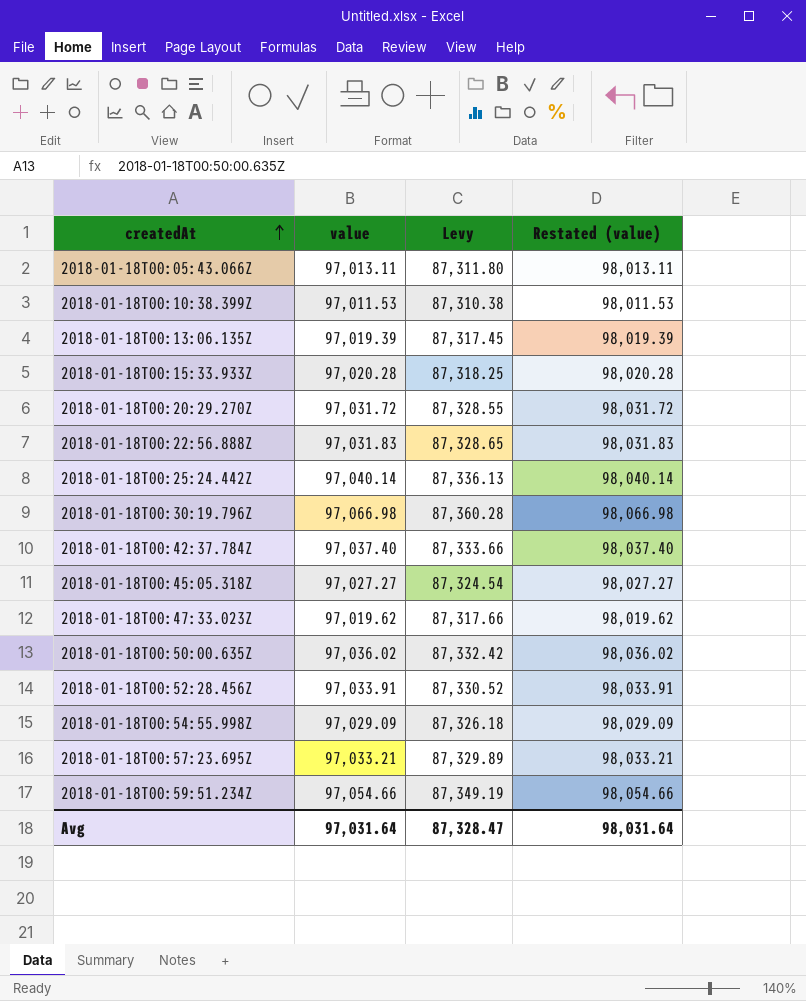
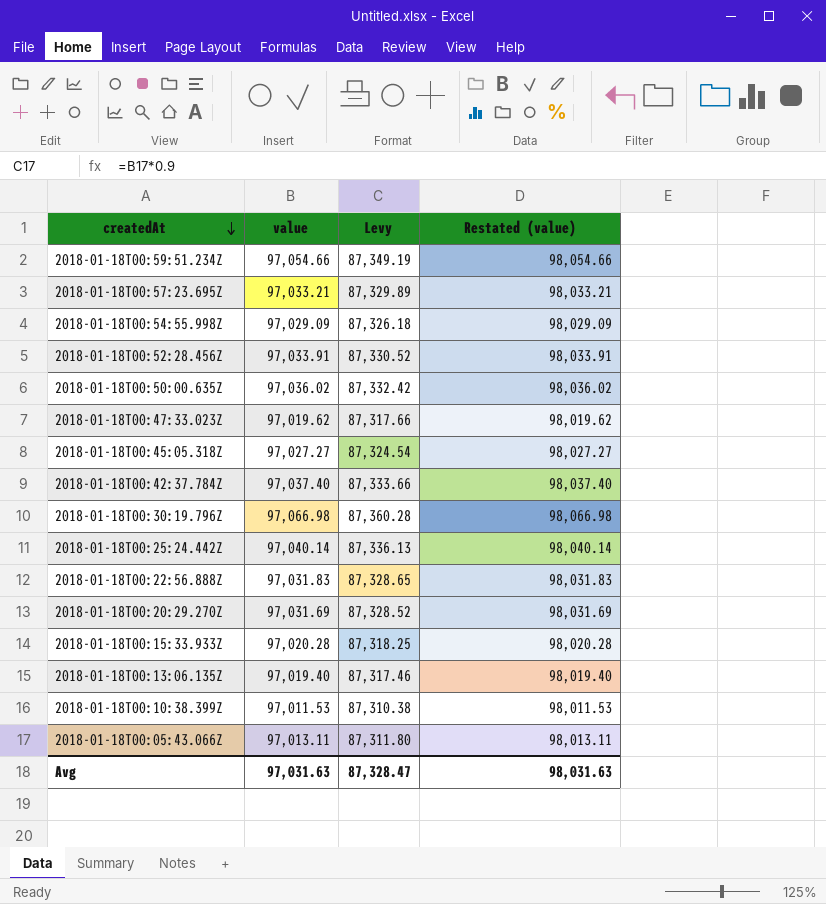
row order: createdAt ascending -> createdAt descending
2018-01-18T00:20:29.270Z | value: 97,031.72 -> 97,031.69
2018-01-18T00:20:29.270Z | Levy: 87,328.55 -> 87,328.52
2018-01-18T00:20:29.270Z | Restated (value): 98,031.72 -> 98,031.69
2018-01-18T00:13:06.135Z | value: 97,019.39 -> 97,019.40
2018-01-18T00:13:06.135Z | Levy: 87,317.45 -> 87,317.46
2018-01-18T00:13:06.135Z | Restated (value): 98,019.39 -> 98,019.40
Avg | value: 97,031.64 -> 97,031.63
Avg | Restated (value): 98,031.64 -> 98,031.63

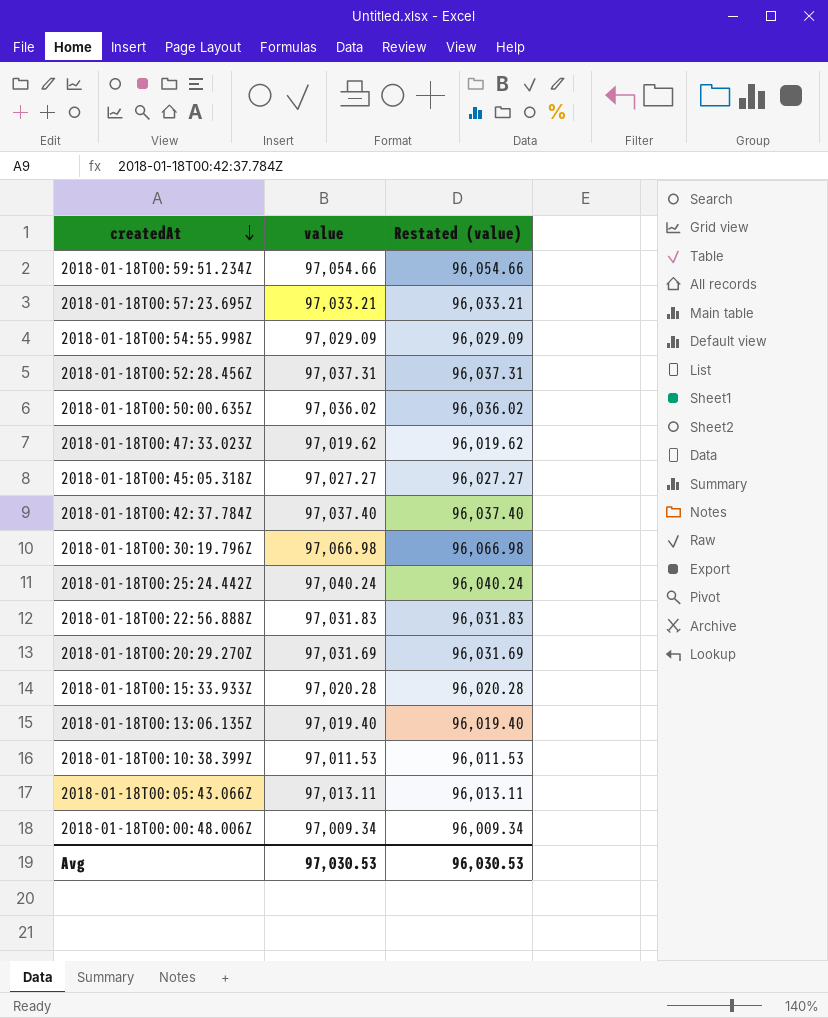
column Levy | formula: [value] * 0.9 -> none
column Restated (value) | formula: [value] + 1000 -> [value] - 1000
2018-01-18T00:52:28.456Z | value: 97,033.91 -> 97,037.31
2018-01-18T00:25:24.442Z | value: 97,040.14 -> 97,040.24
row 2018-01-18T00:00:48.006Z: none -> 97,009.34 | 96,009.34
Avg | value: 97,031.63 -> 97,030.53
Avg | Restated (value): 98,031.63 -> 96,030.53

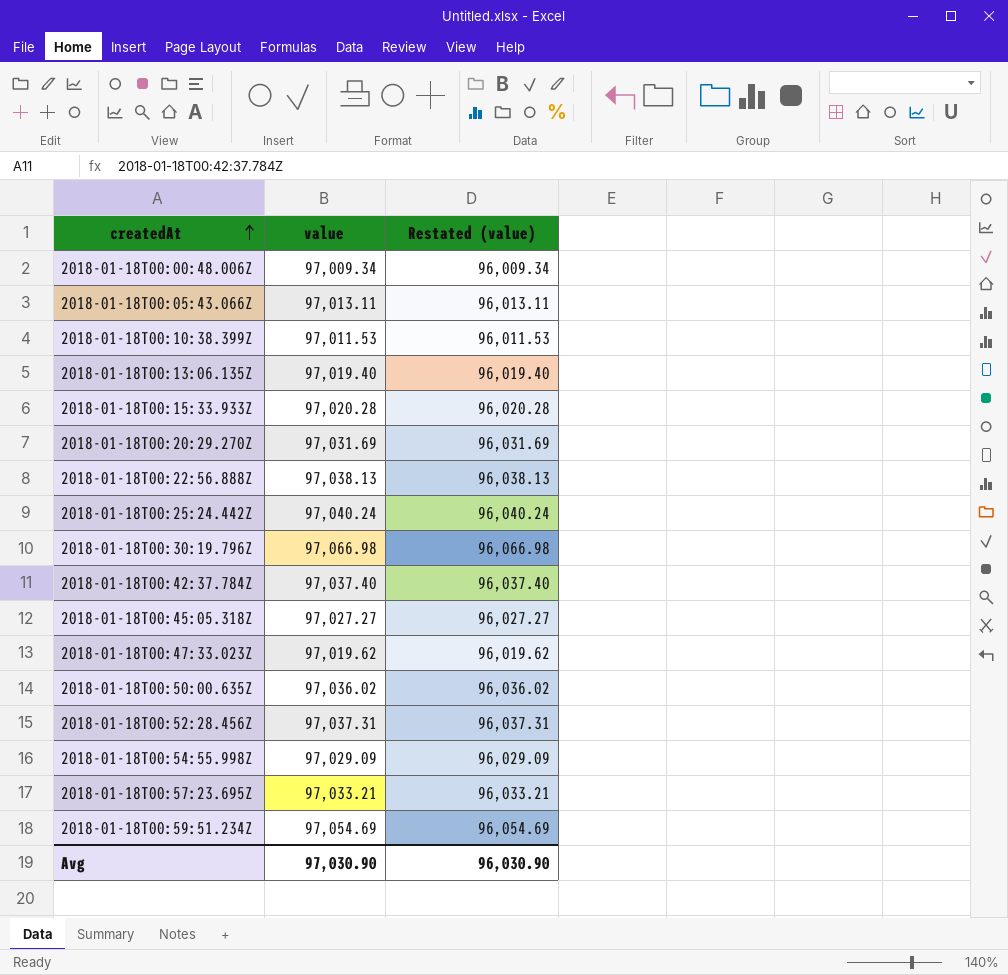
row order: createdAt descending -> createdAt ascending
2018-01-18T00:22:56.888Z | value: 97,031.83 -> 97,038.13
2018-01-18T00:22:56.888Z | Restated (value): 96,031.83 -> 96,038.13
2018-01-18T00:59:51.234Z | value: 97,054.66 -> 97,054.69
2018-01-18T00:59:51.234Z | Restated (value): 96,054.66 -> 96,054.69
Avg | value: 97,030.53 -> 97,030.90
Avg | Restated (value): 96,030.53 -> 96,030.90

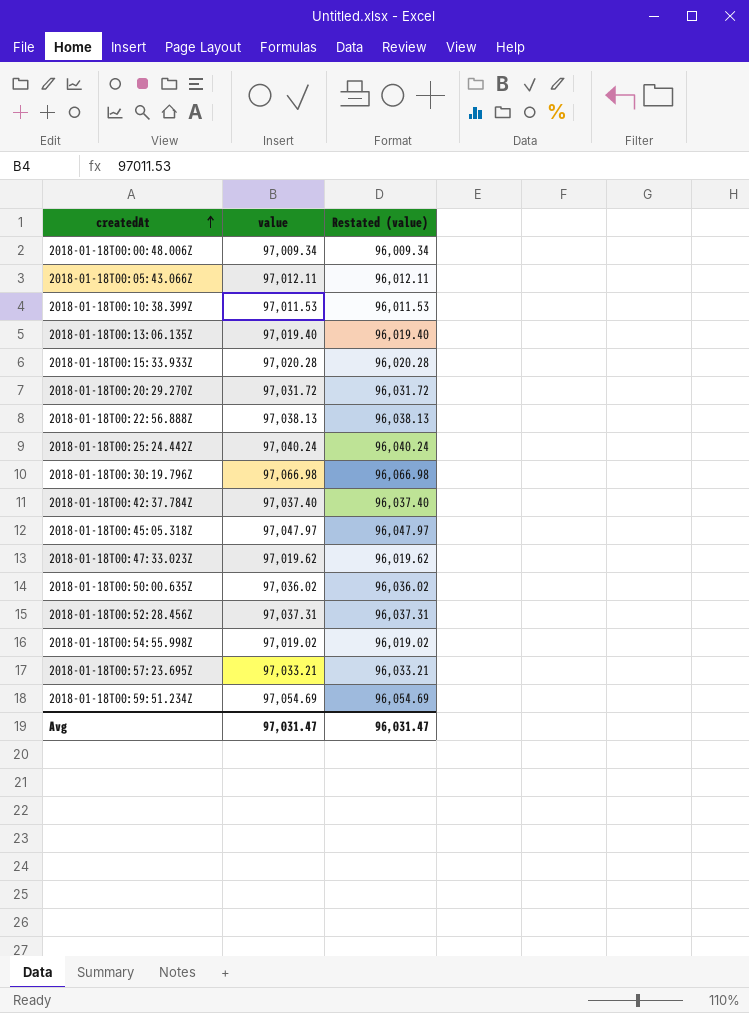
2018-01-18T00:05:43.066Z | value: 97,013.11 -> 97,012.11
2018-01-18T00:05:43.066Z | Restated (value): 96,013.11 -> 96,012.11
2018-01-18T00:20:29.270Z | value: 97,031.69 -> 97,031.72
2018-01-18T00:20:29.270Z | Restated (value): 96,031.69 -> 96,031.72
2018-01-18T00:45:05.318Z | value: 97,027.27 -> 97,047.97
2018-01-18T00:45:05.318Z | Restated (value): 96,027.27 -> 96,047.97
2018-01-18T00:54:55.998Z | value: 97,029.09 -> 97,019.02
2018-01-18T00:54:55.998Z | Restated (value): 96,029.09 -> 96,019.02
Avg | value: 97,030.90 -> 97,031.47
Avg | Restated (value): 96,030.90 -> 96,031.47

